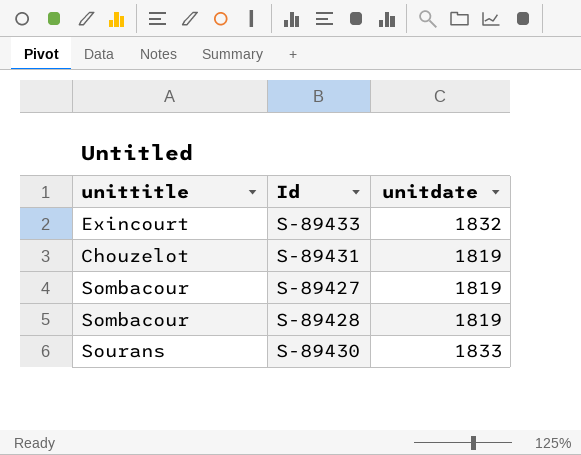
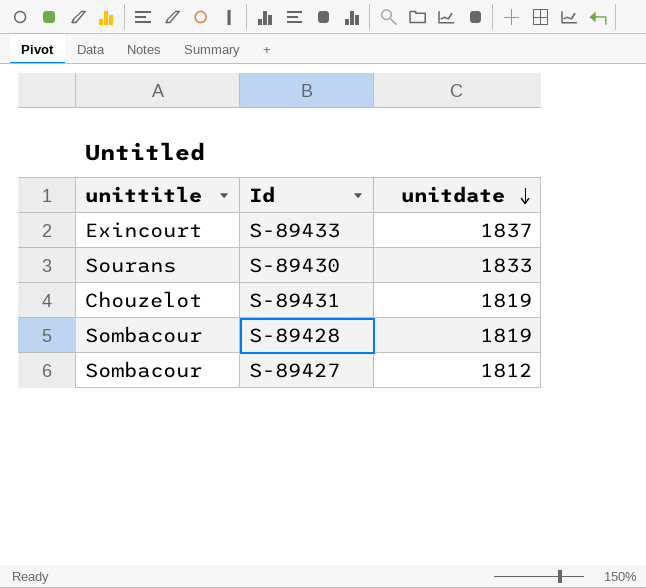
row order: none -> unitdate descending
S-89433 | unitdate: 1832 -> 1837
S-89427 | unitdate: 1819 -> 1812

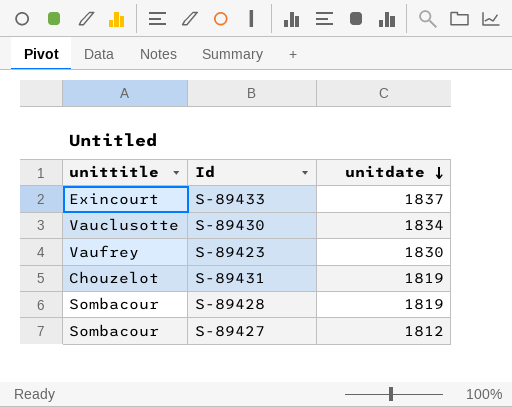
S-89430 | unittitle: Sourans -> Vauclusotte
S-89430 | unitdate: 1833 -> 1834
row S-89423: none -> Vaufrey | 1830

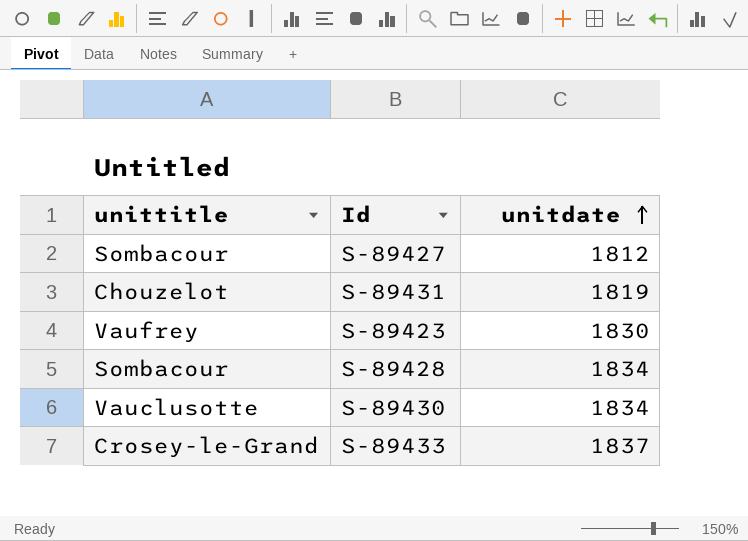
row order: unitdate descending -> unitdate ascending
S-89428 | unitdate: 1819 -> 1834
S-89433 | unittitle: Exincourt -> Crosey-le-Grand

